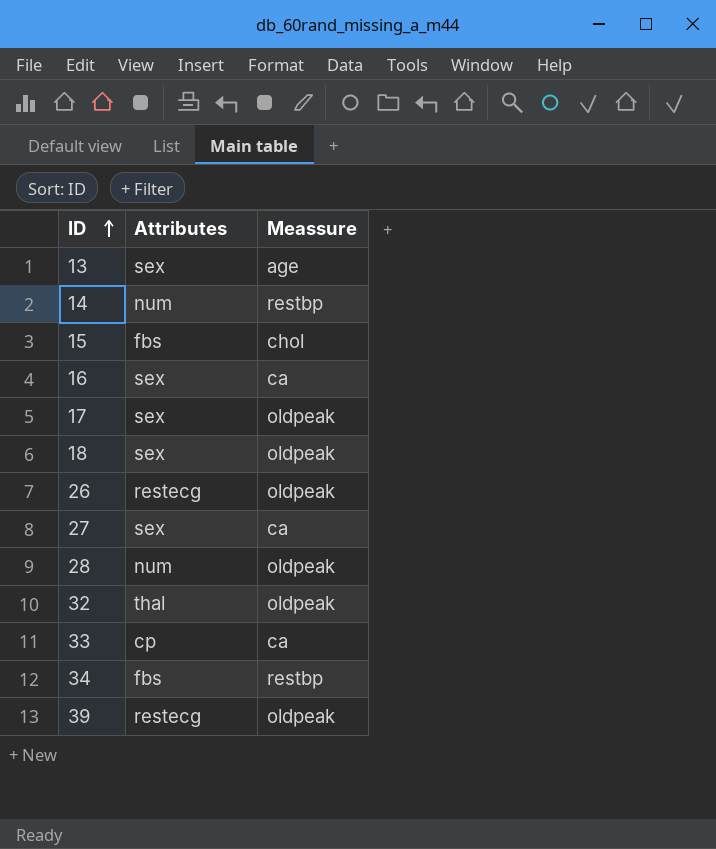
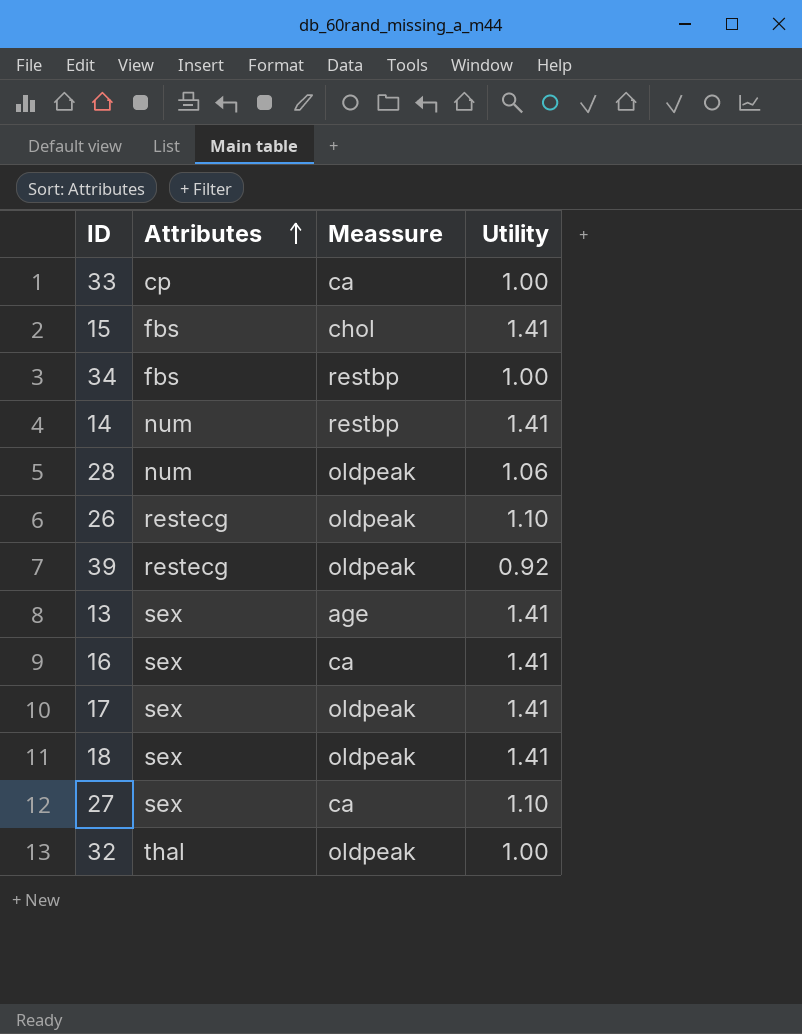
row order: ID ascending -> Attributes ascending
column Utility | position: none -> 4

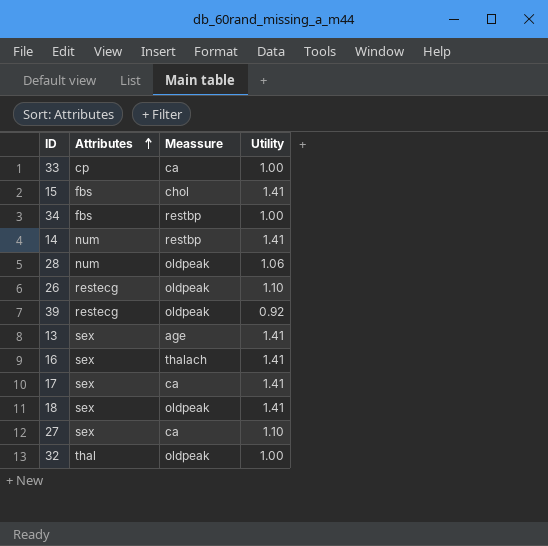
16 | Meassure: ca -> thalach
17 | Meassure: oldpeak -> ca

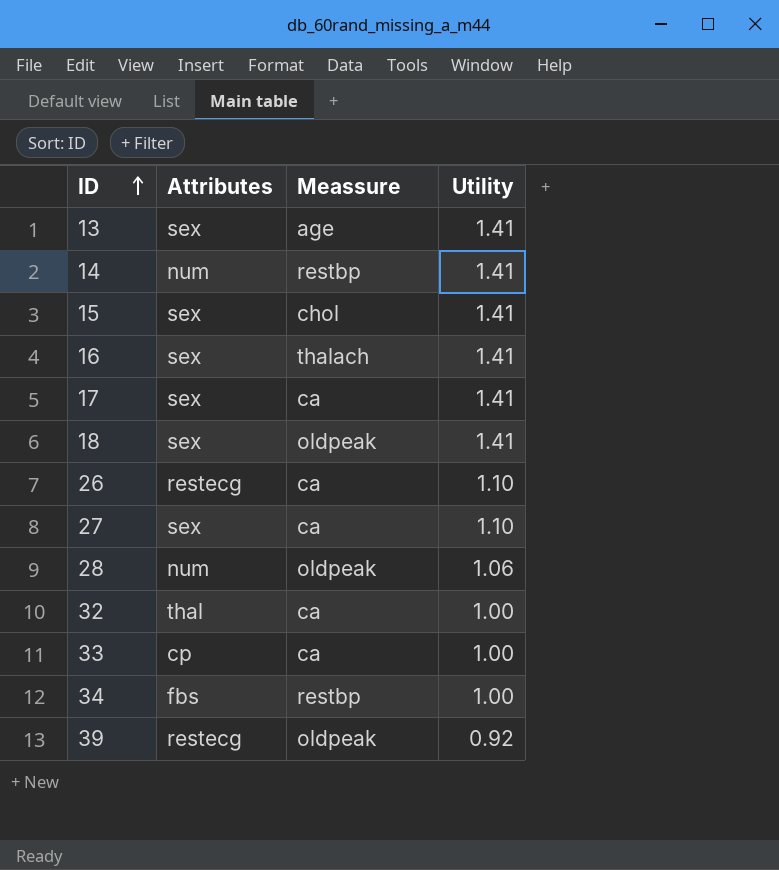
row order: Attributes ascending -> ID ascending
15 | Attributes: fbs -> sex
26 | Meassure: oldpeak -> ca
32 | Meassure: oldpeak -> ca

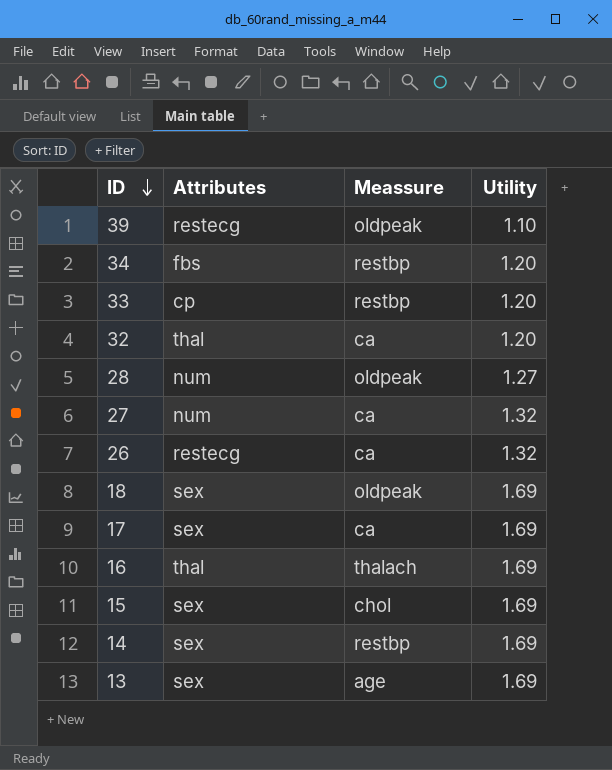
row order: ID ascending -> ID descending
39 | Utility: 0.92 -> 1.10
34 | Utility: 1.00 -> 1.20
33 | Meassure: ca -> restbp
33 | Utility: 1.00 -> 1.20
32 | Utility: 1.00 -> 1.20
28 | Utility: 1.06 -> 1.27
27 | Attributes: sex -> num
27 | Utility: 1.10 -> 1.32
26 | Utility: 1.10 -> 1.32
18 | Utility: 1.41 -> 1.69
17 | Utility: 1.41 -> 1.69
16 | Attributes: sex -> thal
16 | Utility: 1.41 -> 1.69
15 | Utility: 1.41 -> 1.69
14 | Attributes: num -> sex
14 | Utility: 1.41 -> 1.69
13 | Utility: 1.41 -> 1.69

